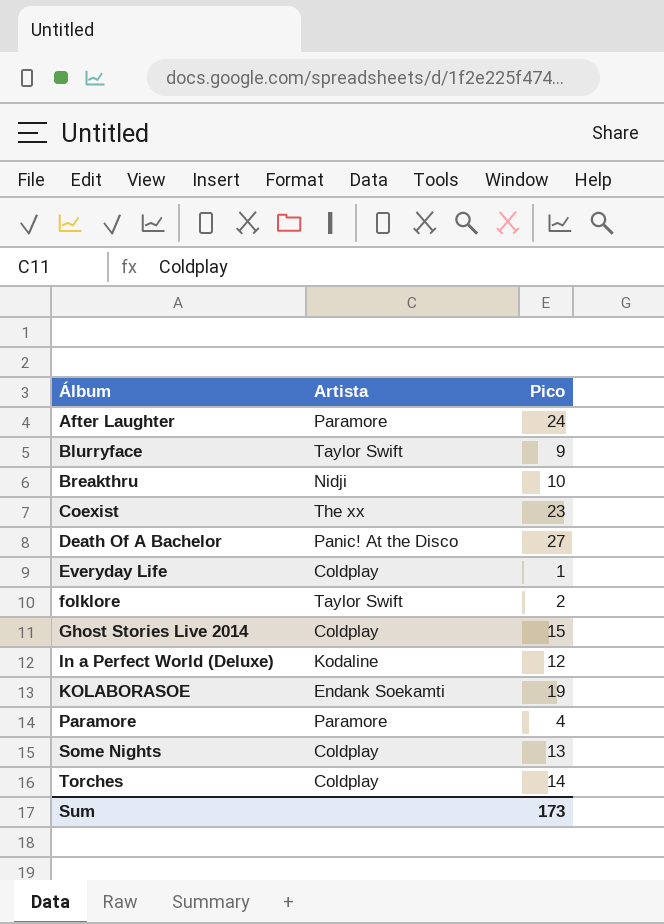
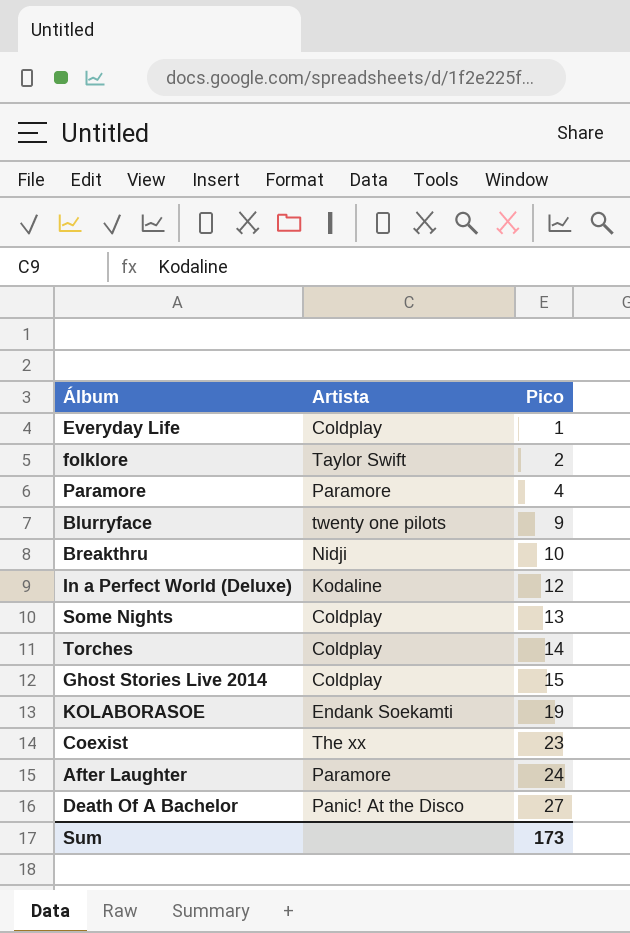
row order: Álbum ascending -> Pico ascending
Blurryface | Artista: Taylor Swift -> twenty one pilots

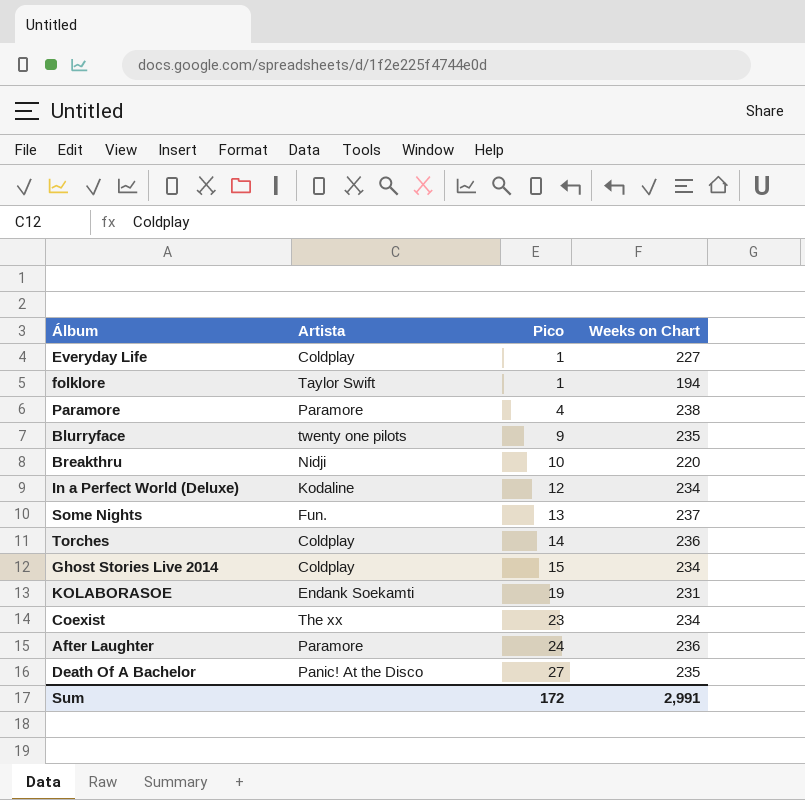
column Weeks on Chart | position: none -> 4
folklore | Pico: 2 -> 1
Some Nights | Artista: Coldplay -> Fun.
Sum | Pico: 173 -> 172

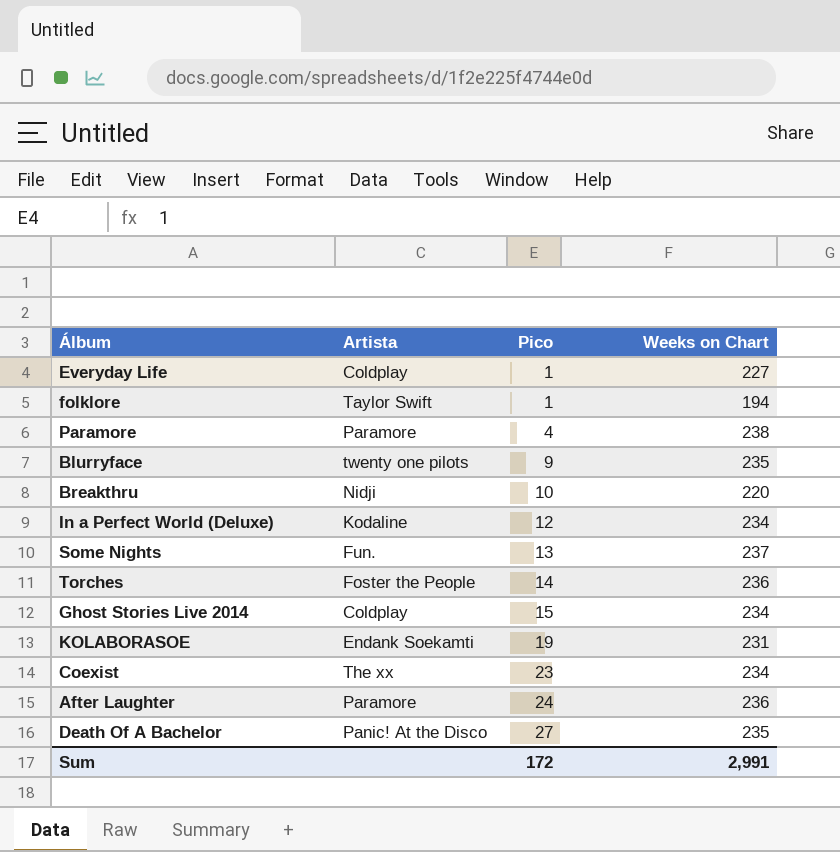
Torches | Artista: Coldplay -> Foster the People

